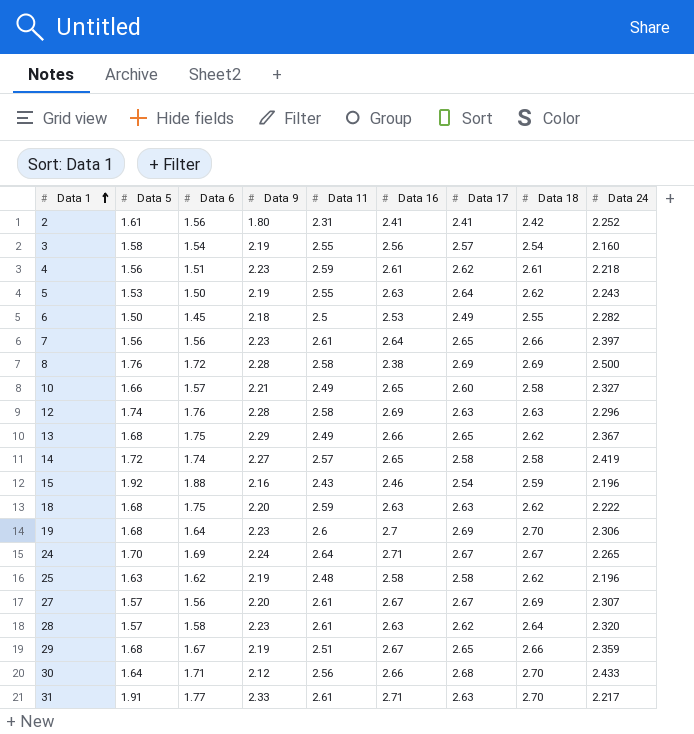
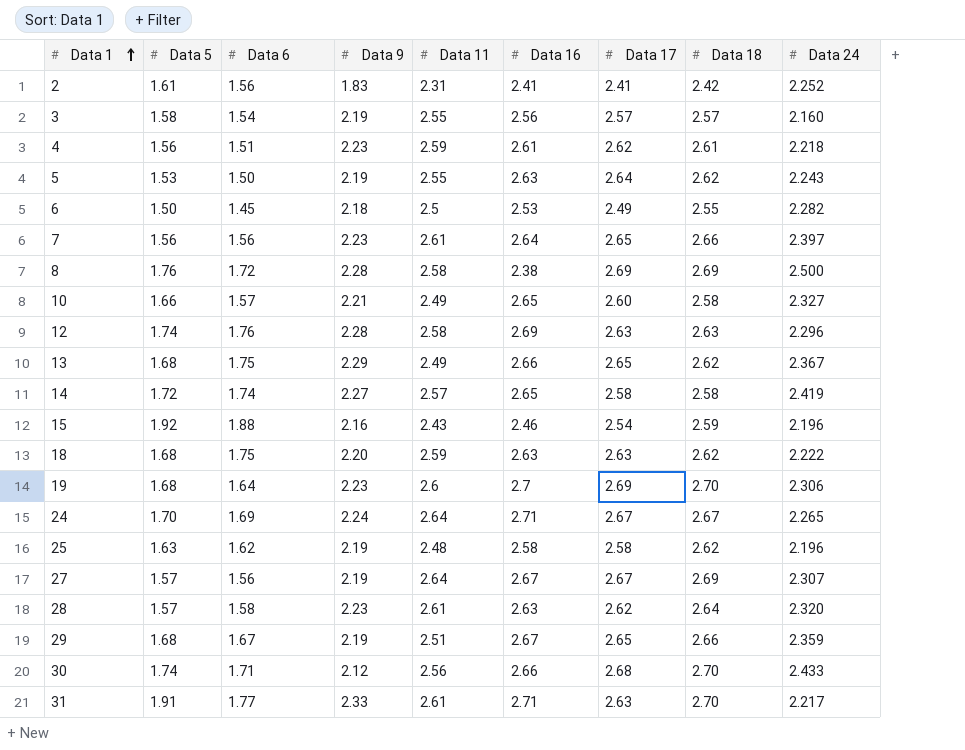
2 | Data 9: 1.80 -> 1.83
3 | Data 18: 2.54 -> 2.57
27 | Data 9: 2.20 -> 2.19
27 | Data 11: 2.61 -> 2.64
30 | Data 5: 1.64 -> 1.74

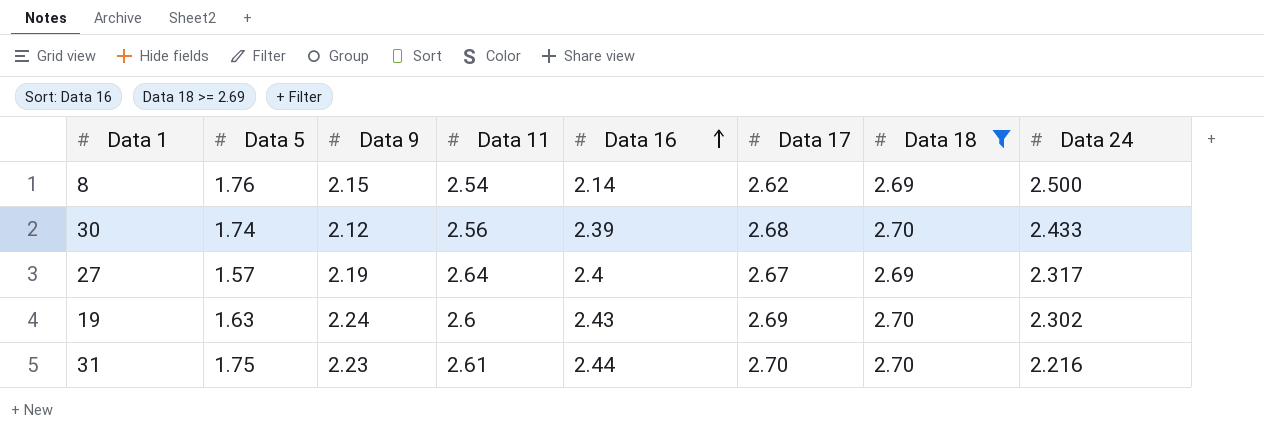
filter: none -> Data 18 >= 2.69
row order: Data 1 ascending -> Data 16 ascending
column Data 6 | position: 3 -> none
8 | Data 9: 2.28 -> 2.15
8 | Data 11: 2.58 -> 2.54
8 | Data 16: 2.38 -> 2.14
8 | Data 17: 2.69 -> 2.62
30 | Data 16: 2.66 -> 2.39
27 | Data 16: 2.67 -> 2.4
27 | Data 24: 2.307 -> 2.317
19 | Data 5: 1.68 -> 1.63
19 | Data 9: 2.23 -> 2.24
19 | Data 16: 2.7 -> 2.43
19 | Data 24: 2.306 -> 2.302
31 | Data 5: 1.91 -> 1.75
31 | Data 9: 2.33 -> 2.23
31 | Data 16: 2.71 -> 2.44
31 | Data 17: 2.63 -> 2.70
31 | Data 24: 2.217 -> 2.216

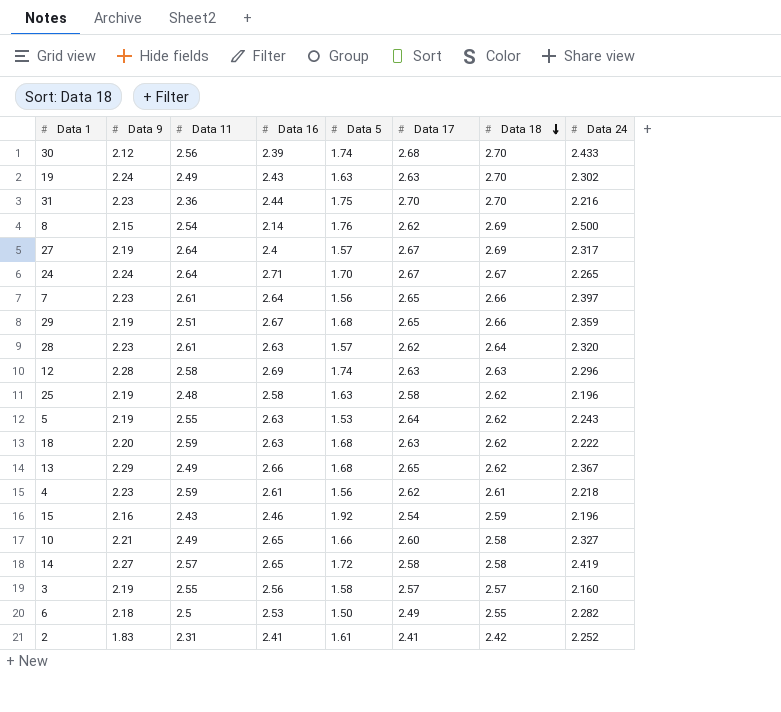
filter: Data 18 >= 2.69 -> none
row order: Data 16 ascending -> Data 18 descending
column Data 5 | position: 2 -> 5
19 | Data 11: 2.6 -> 2.49
19 | Data 17: 2.69 -> 2.63
31 | Data 11: 2.61 -> 2.36

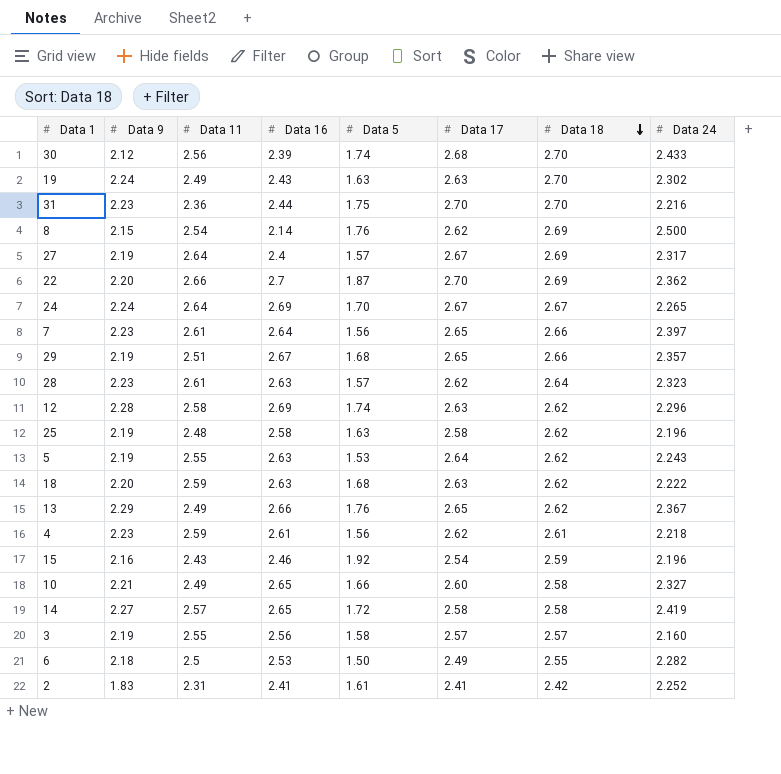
row 22: none -> 2.20 | 2.66 | 2.7 | 1.87 | 2.70 | 2.69 | 2.362
24 | Data 16: 2.71 -> 2.69
29 | Data 24: 2.359 -> 2.357
28 | Data 24: 2.320 -> 2.323
12 | Data 18: 2.63 -> 2.62
13 | Data 5: 1.68 -> 1.76

